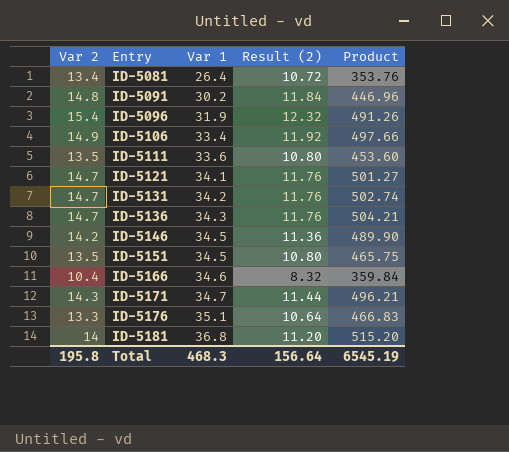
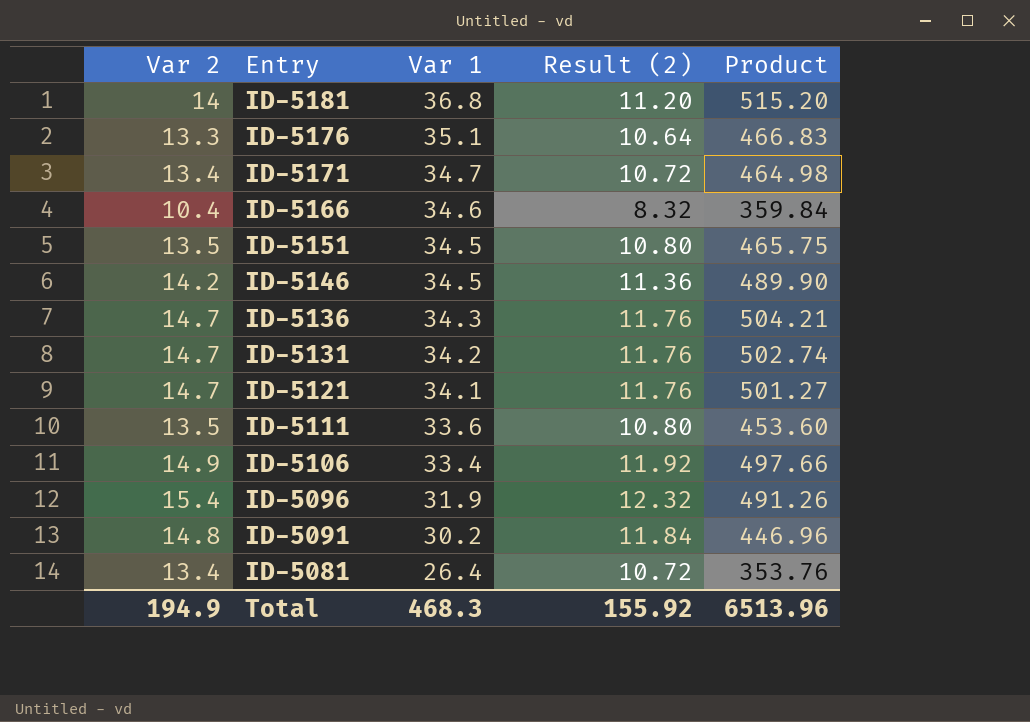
row order: Entry ascending -> Entry descending
ID-5171 | Var 2: 14.3 -> 13.4
ID-5171 | Result (2): 11.44 -> 10.72
ID-5171 | Product: 496.21 -> 464.98
Total | Var 2: 195.8 -> 194.9
Total | Result (2): 156.64 -> 155.92
Total | Product: 6545.19 -> 6513.96

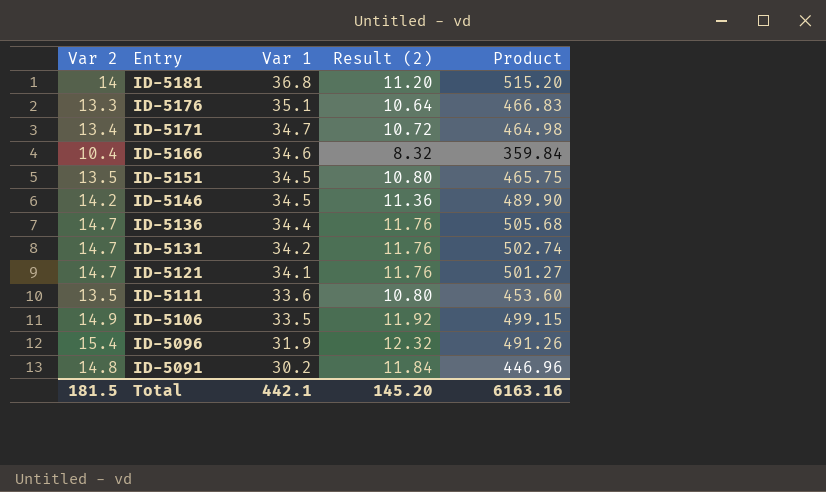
row ID-5081: 13.4 | 26.4 | 10.72 | 353.76 -> none
ID-5136 | Var 1: 34.3 -> 34.4
ID-5136 | Product: 504.21 -> 505.68
ID-5106 | Var 1: 33.4 -> 33.5
ID-5106 | Product: 497.66 -> 499.15
Total | Var 2: 194.9 -> 181.5
Total | Var 1: 468.3 -> 442.1
Total | Result (2): 155.92 -> 145.20
Total | Product: 6513.96 -> 6163.16

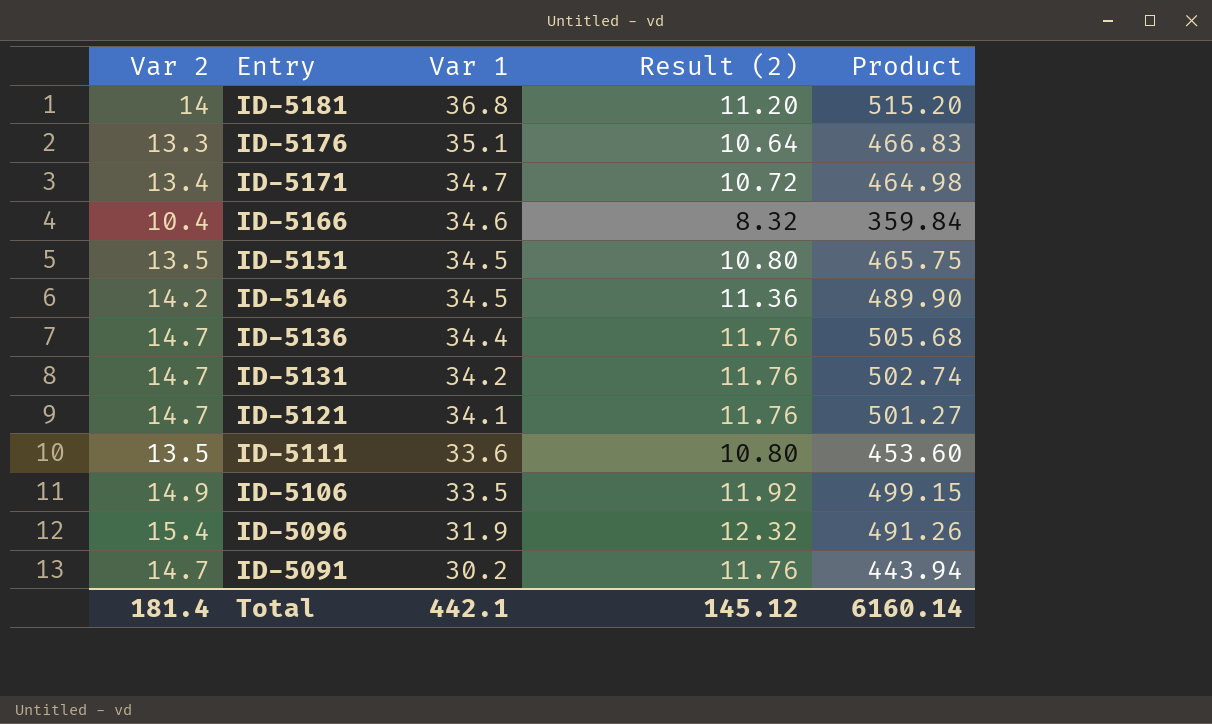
ID-5091 | Var 2: 14.8 -> 14.7
ID-5091 | Result (2): 11.84 -> 11.76
ID-5091 | Product: 446.96 -> 443.94
Total | Var 2: 181.5 -> 181.4
Total | Result (2): 145.20 -> 145.12
Total | Product: 6163.16 -> 6160.14

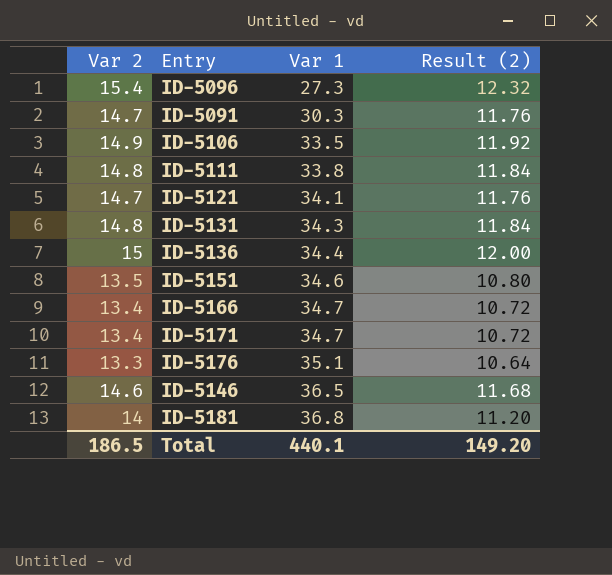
row order: Entry descending -> Var 1 ascending
column Product | formula: [Var 2] * [Var 1] -> none
ID-5096 | Var 1: 31.9 -> 27.3
ID-5091 | Var 1: 30.2 -> 30.3
ID-5111 | Var 2: 13.5 -> 14.8
ID-5111 | Var 1: 33.6 -> 33.8
ID-5111 | Result (2): 10.80 -> 11.84
ID-5131 | Var 2: 14.7 -> 14.8
ID-5131 | Var 1: 34.2 -> 34.3
ID-5131 | Result (2): 11.76 -> 11.84
ID-5136 | Var 2: 14.7 -> 15
ID-5136 | Result (2): 11.76 -> 12.00
ID-5151 | Var 1: 34.5 -> 34.6
ID-5166 | Var 2: 10.4 -> 13.4
ID-5166 | Var 1: 34.6 -> 34.7
ID-5166 | Result (2): 8.32 -> 10.72
ID-5146 | Var 2: 14.2 -> 14.6
ID-5146 | Var 1: 34.5 -> 36.5
ID-5146 | Result (2): 11.36 -> 11.68
Total | Var 2: 181.4 -> 186.5
Total | Var 1: 442.1 -> 440.1
Total | Result (2): 145.12 -> 149.20

